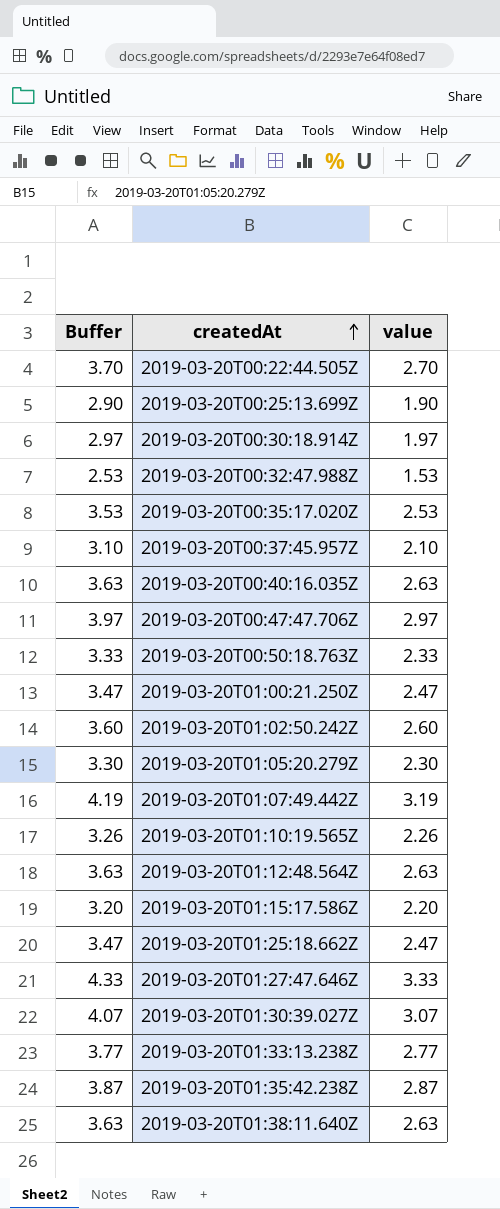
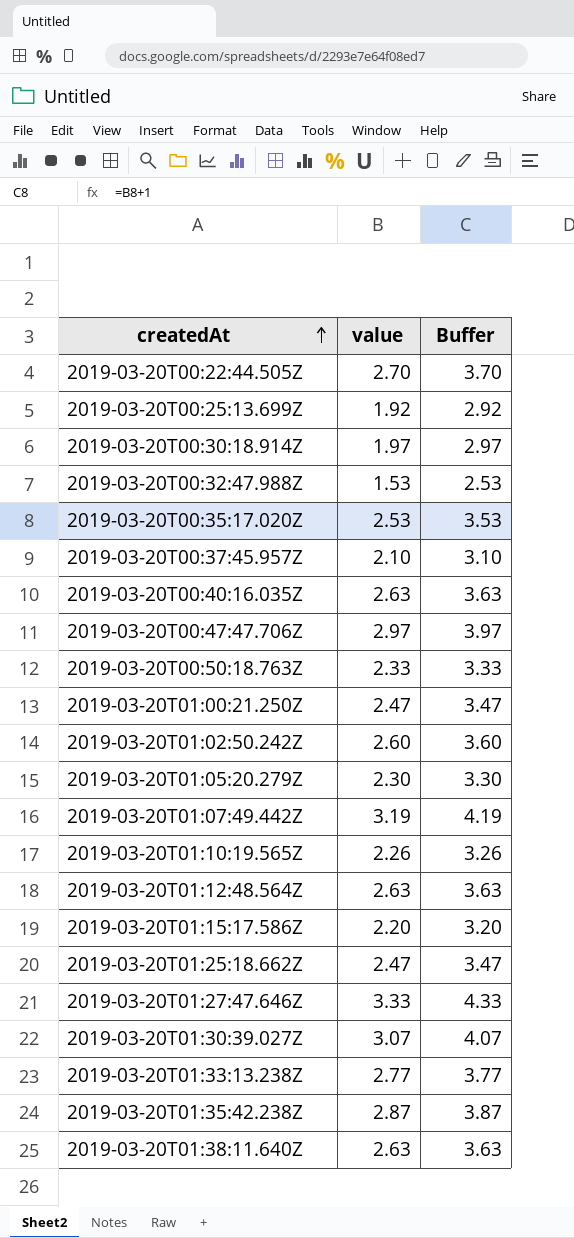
column Buffer | position: 1 -> 3
2019-03-20T00:25:13.699Z | value: 1.90 -> 1.92
2019-03-20T00:25:13.699Z | Buffer: 2.90 -> 2.92

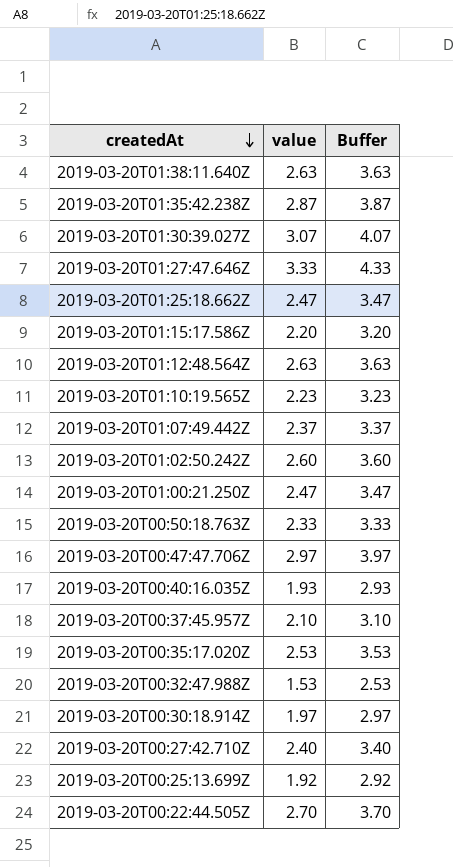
row order: createdAt ascending -> createdAt descending
row 2019-03-20T01:05:20.279Z: 2.30 | 3.30 -> none
row 2019-03-20T01:33:13.238Z: 2.77 | 3.77 -> none
2019-03-20T01:10:19.565Z | value: 2.26 -> 2.23
2019-03-20T01:10:19.565Z | Buffer: 3.26 -> 3.23
2019-03-20T01:07:49.442Z | value: 3.19 -> 2.37
2019-03-20T01:07:49.442Z | Buffer: 4.19 -> 3.37
2019-03-20T00:40:16.035Z | value: 2.63 -> 1.93
2019-03-20T00:40:16.035Z | Buffer: 3.63 -> 2.93
row 2019-03-20T00:27:42.710Z: none -> 2.40 | 3.40

